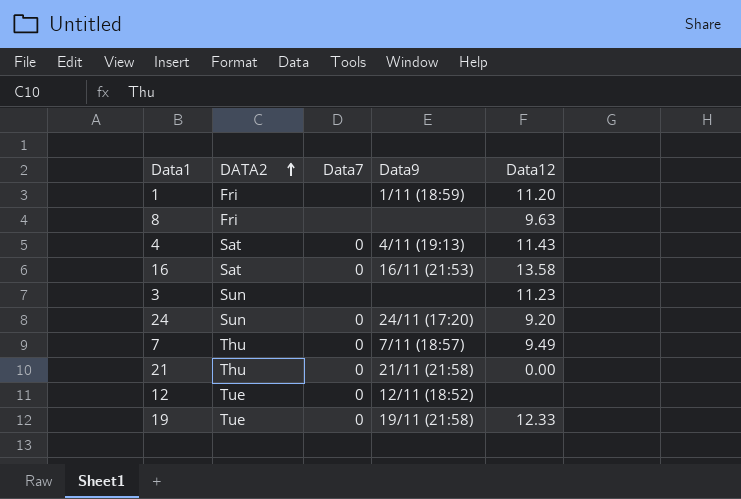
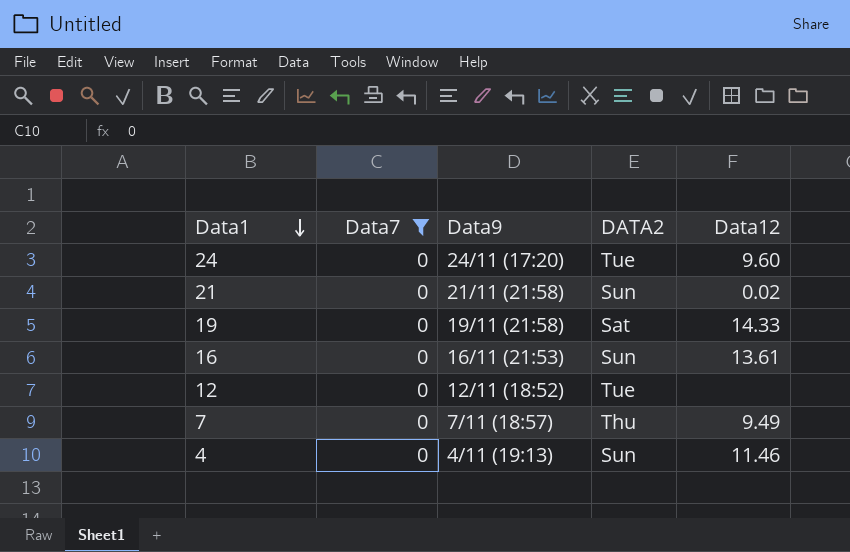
filter: none -> Data7 = 0
row order: DATA2 ascending -> Data1 descending
column DATA2 | position: 2 -> 4
24 | DATA2: Sun -> Tue
24 | Data12: 9.20 -> 9.60
21 | DATA2: Thu -> Sun
21 | Data12: 0.00 -> 0.02
19 | DATA2: Tue -> Sat
19 | Data12: 12.33 -> 14.33
16 | DATA2: Sat -> Sun
16 | Data12: 13.58 -> 13.61
4 | DATA2: Sat -> Sun
4 | Data12: 11.43 -> 11.46

